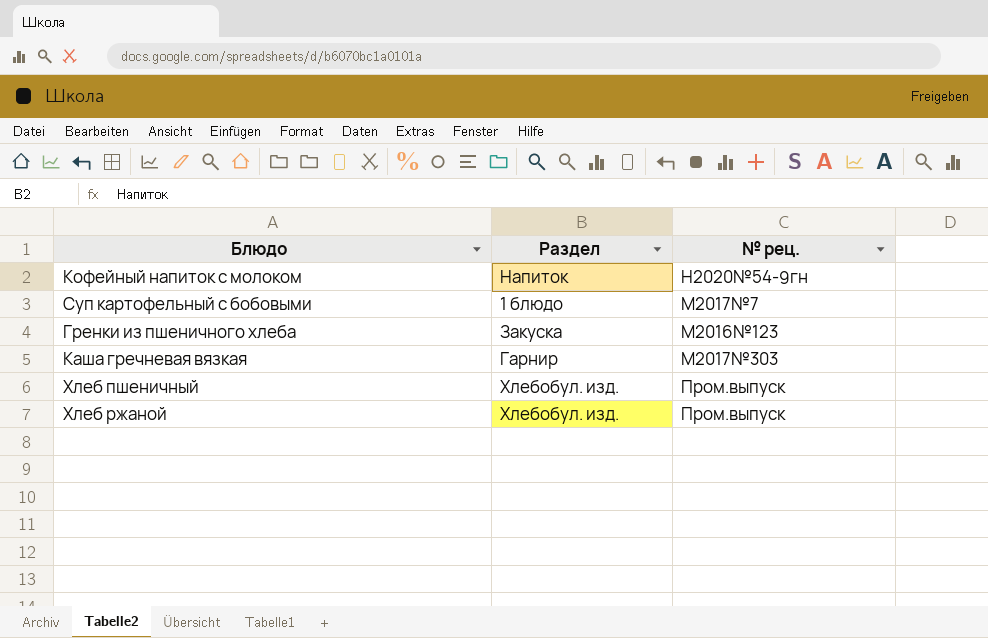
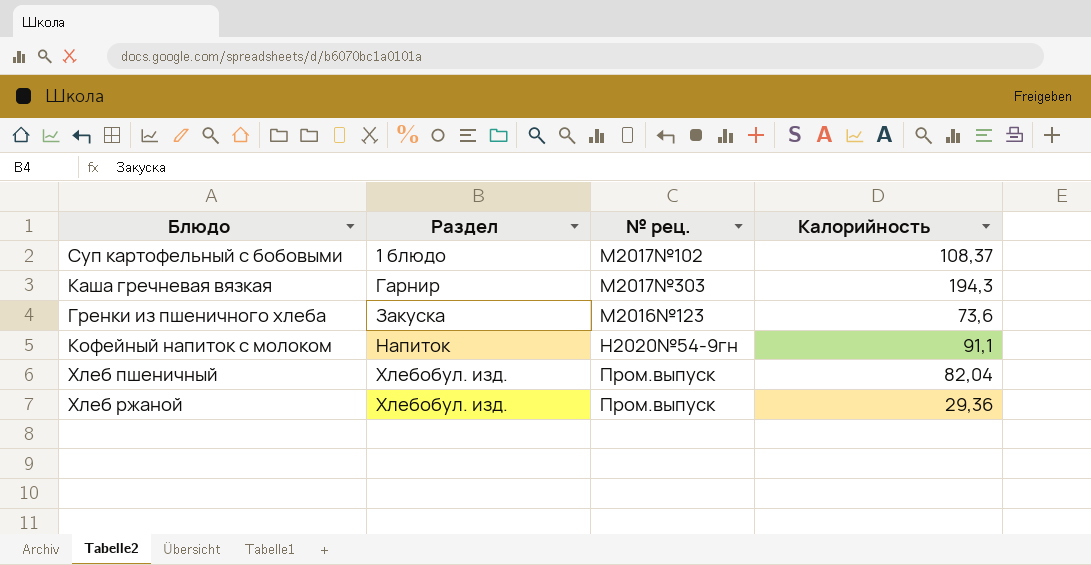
row order: none -> Раздел ascending
column Калорийность | position: none -> 4
Суп картофельный с бобовыми | № рец.: М2017№7 -> М2017№102

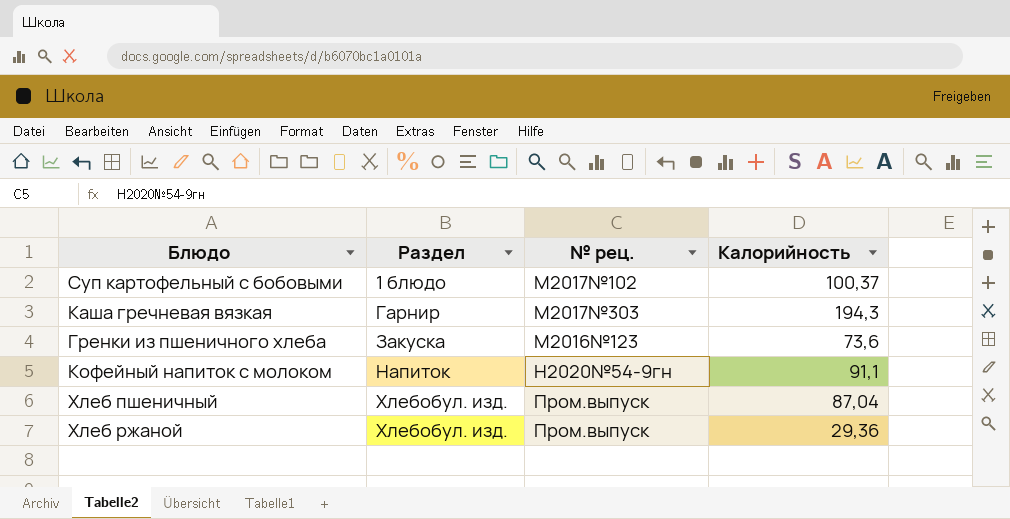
Суп картофельный с бобовыми | Калорийность: 108,37 -> 100,37
Хлеб пшеничный | Калорийность: 82,04 -> 87,04

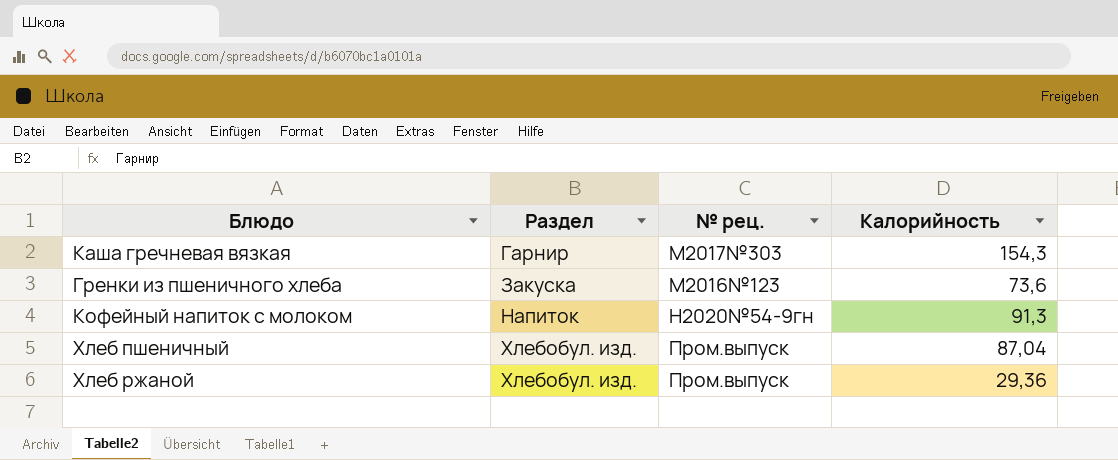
row Суп картофельный с бобовыми: 1 блюдо | М2017№102 | 100,37 -> none
Каша гречневая вязкая | Калорийность: 194,3 -> 154,3
Кофейный напиток с молоком | Калорийность: 91,1 -> 91,3

